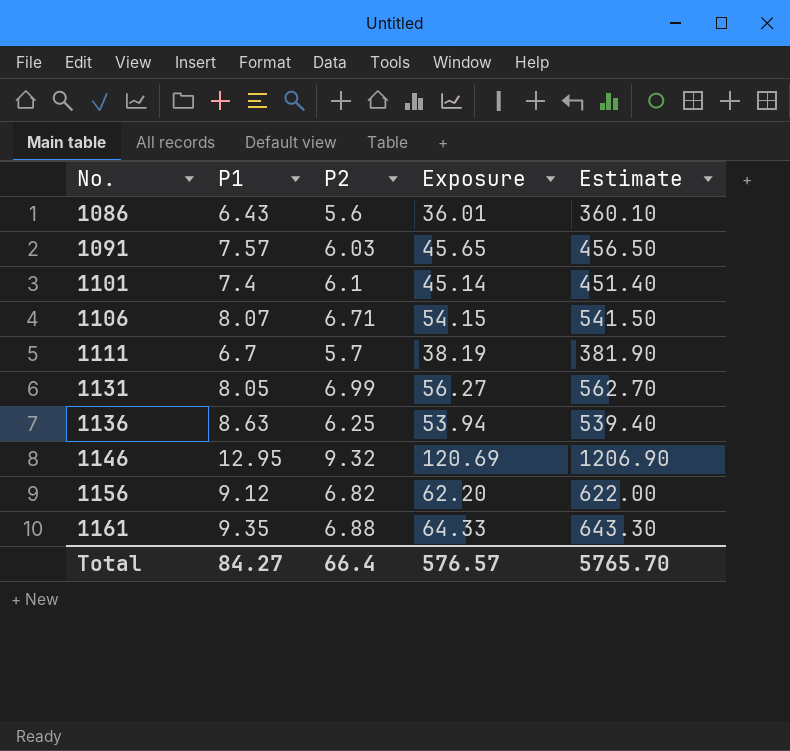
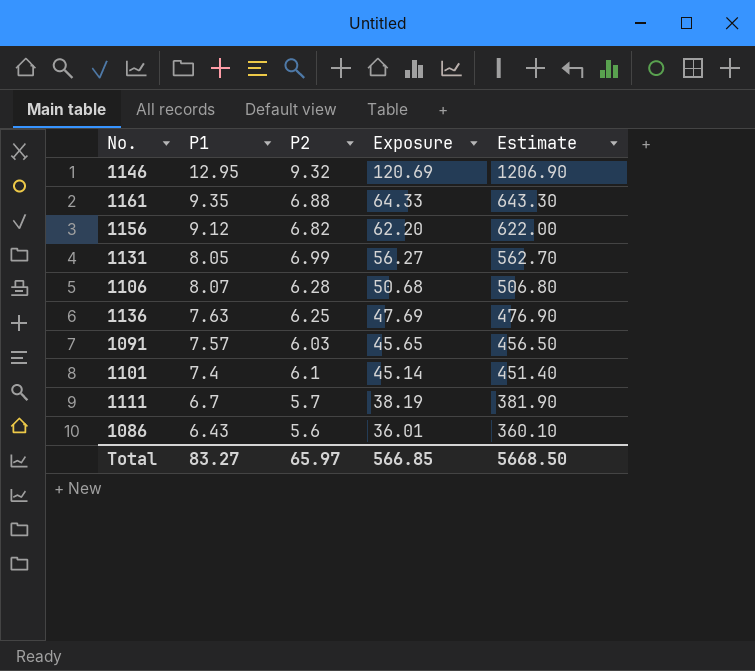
row order: No. ascending -> Exposure descending
1106 | P2: 6.71 -> 6.28
1106 | Exposure: 54.15 -> 50.68
1106 | Estimate: 541.50 -> 506.80
1136 | P1: 8.63 -> 7.63
1136 | Exposure: 53.94 -> 47.69
1136 | Estimate: 539.40 -> 476.90
Total | P1: 84.27 -> 83.27
Total | P2: 66.4 -> 65.97
Total | Exposure: 576.57 -> 566.85
Total | Estimate: 5765.70 -> 5668.50

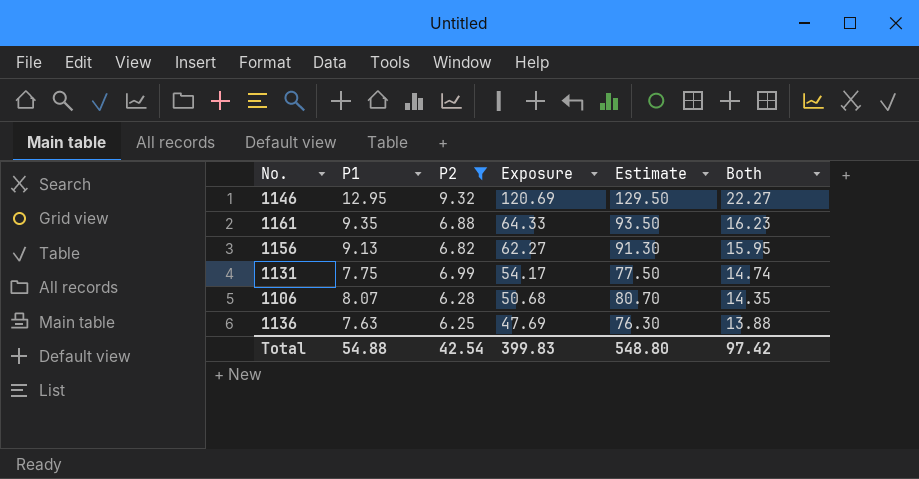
filter: none -> P2 >= 6.25
column Estimate | formula: [Exposure] * 10 -> [P1] * 10
column Both | formula: none -> [P1] + [P2]
1156 | P1: 9.12 -> 9.13
1156 | Exposure: 62.20 -> 62.27
1131 | P1: 8.05 -> 7.75
1131 | Exposure: 56.27 -> 54.17
Total | P1: 83.27 -> 54.88
Total | P2: 65.97 -> 42.54
Total | Exposure: 566.85 -> 399.83
Total | Estimate: 5668.50 -> 548.80

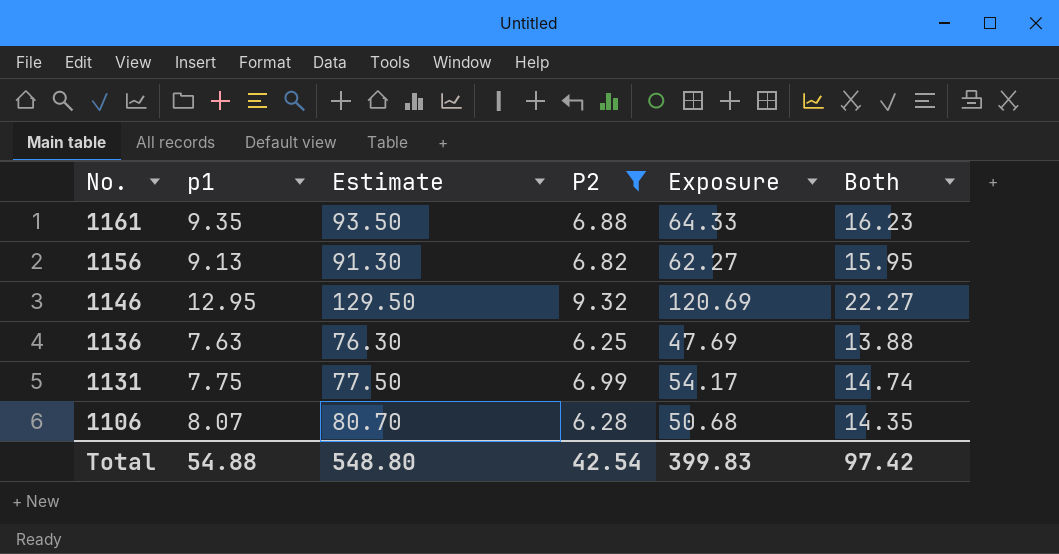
row order: Exposure descending -> No. descending
column name: P1 -> p1
column Estimate | position: 5 -> 3

